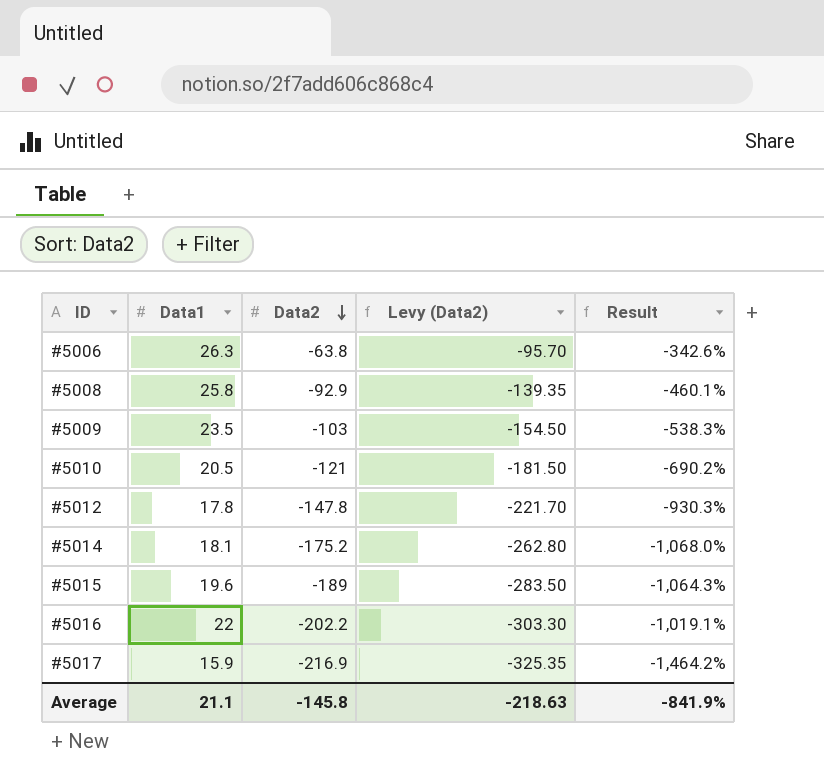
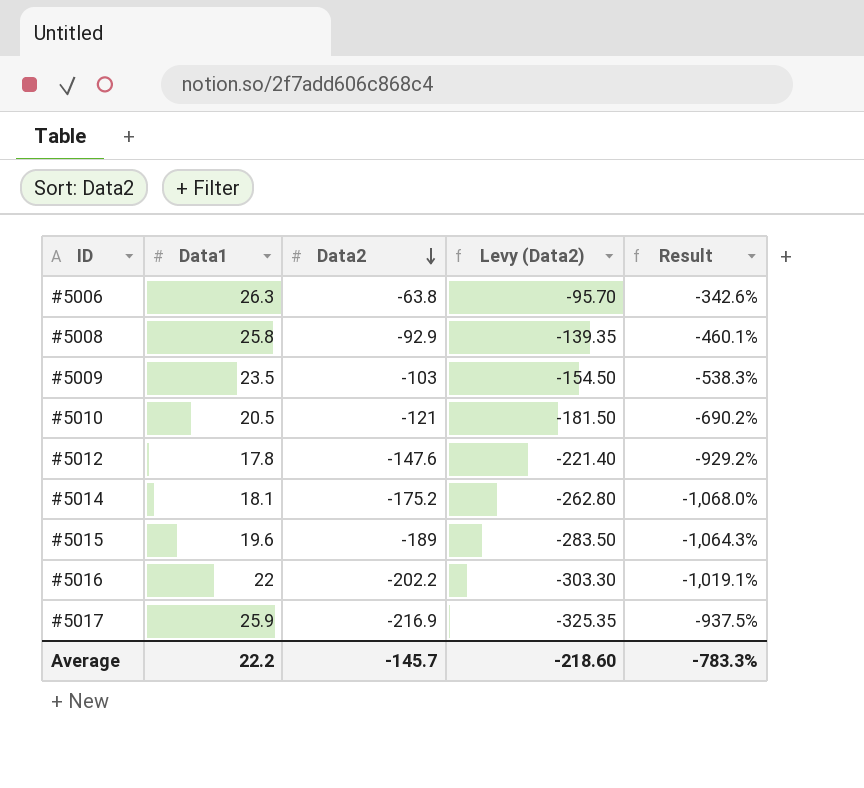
#5012 | Data2: -147.8 -> -147.6
#5012 | Levy (Data2): -221.70 -> -221.40
#5012 | Result: -930.3% -> -929.2%
#5017 | Data1: 15.9 -> 25.9
#5017 | Result: -1,464.2% -> -937.5%
Average | Data1: 21.1 -> 22.2
Average | Data2: -145.8 -> -145.7
Average | Levy (Data2): -218.63 -> -218.60
Average | Result: -841.9% -> -783.3%

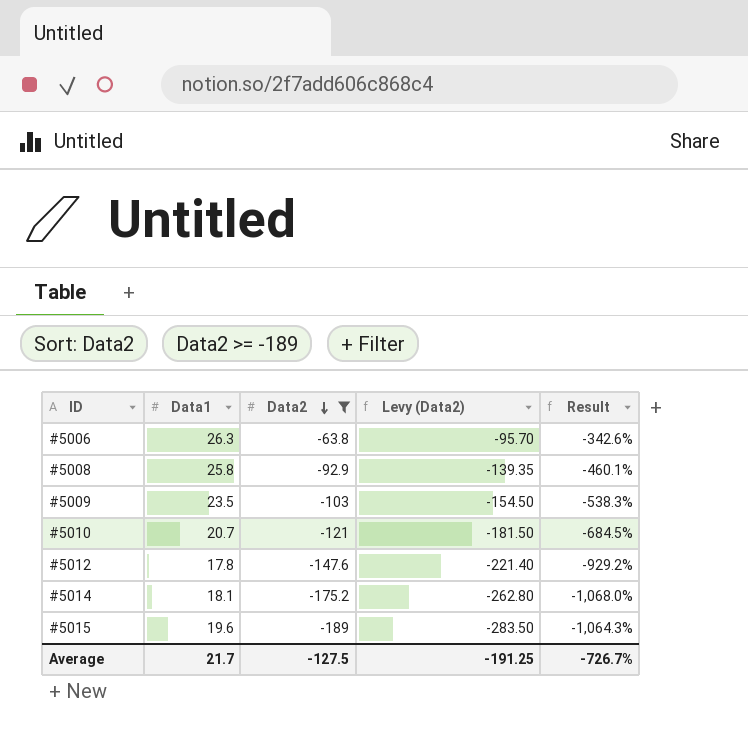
filter: none -> Data2 >= -189
#5010 | Data1: 20.5 -> 20.7
#5010 | Result: -690.2% -> -684.5%
Average | Data1: 22.2 -> 21.7
Average | Data2: -145.7 -> -127.5
Average | Levy (Data2): -218.60 -> -191.25
Average | Result: -783.3% -> -726.7%

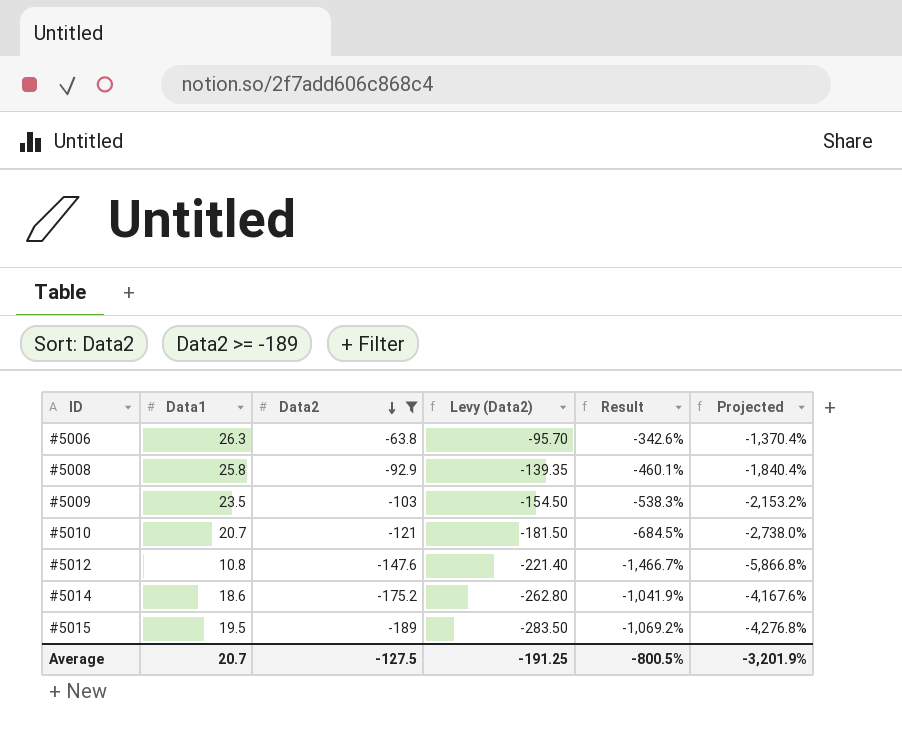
column Projected | formula: none -> [Result] * 4
#5012 | Data1: 17.8 -> 10.8
#5012 | Result: -929.2% -> -1,466.7%
#5014 | Data1: 18.1 -> 18.6
#5014 | Result: -1,068.0% -> -1,041.9%
#5015 | Data1: 19.6 -> 19.5
#5015 | Result: -1,064.3% -> -1,069.2%
Average | Data1: 21.7 -> 20.7
Average | Result: -726.7% -> -800.5%

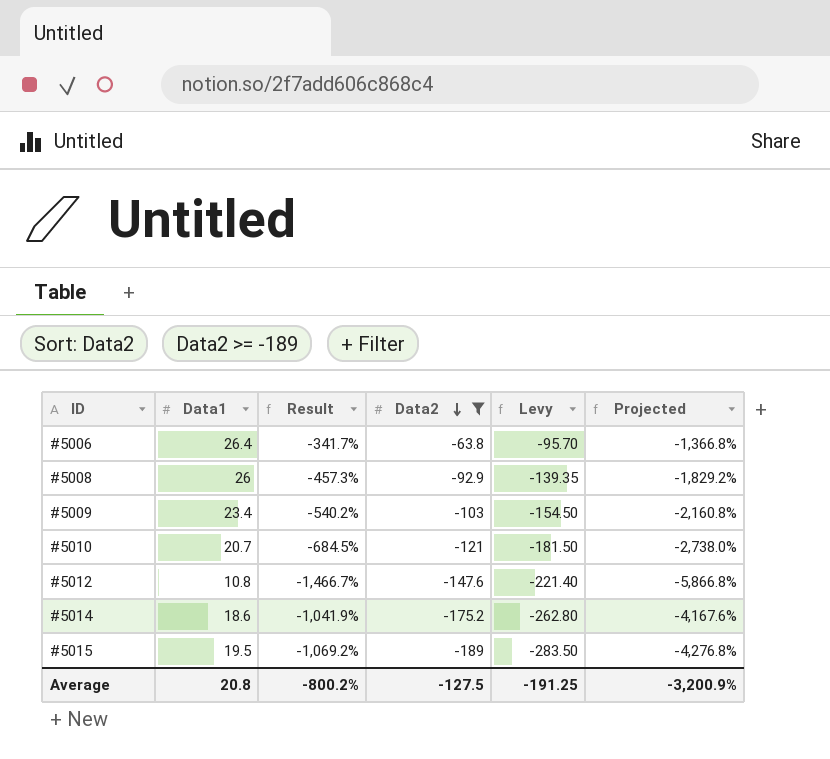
column Result | position: 5 -> 3
column name: Levy (Data2) -> Levy
#5006 | Data1: 26.3 -> 26.4
#5006 | Result: -342.6% -> -341.7%
#5006 | Projected: -1,370.4% -> -1,366.8%
#5008 | Data1: 25.8 -> 26
#5008 | Result: -460.1% -> -457.3%
#5008 | Projected: -1,840.4% -> -1,829.2%
#5009 | Data1: 23.5 -> 23.4
#5009 | Result: -538.3% -> -540.2%
#5009 | Projected: -2,153.2% -> -2,160.8%
Average | Data1: 20.7 -> 20.8
Average | Result: -800.5% -> -800.2%
Average | Projected: -3,201.9% -> -3,200.9%

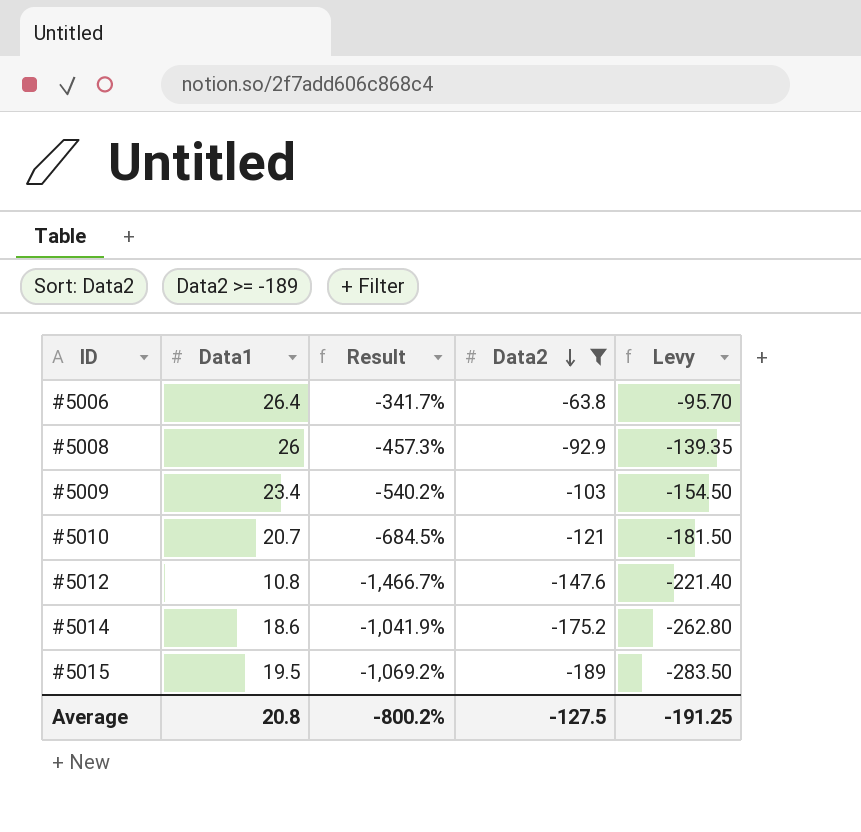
column Projected | formula: [Result] * 4 -> none

